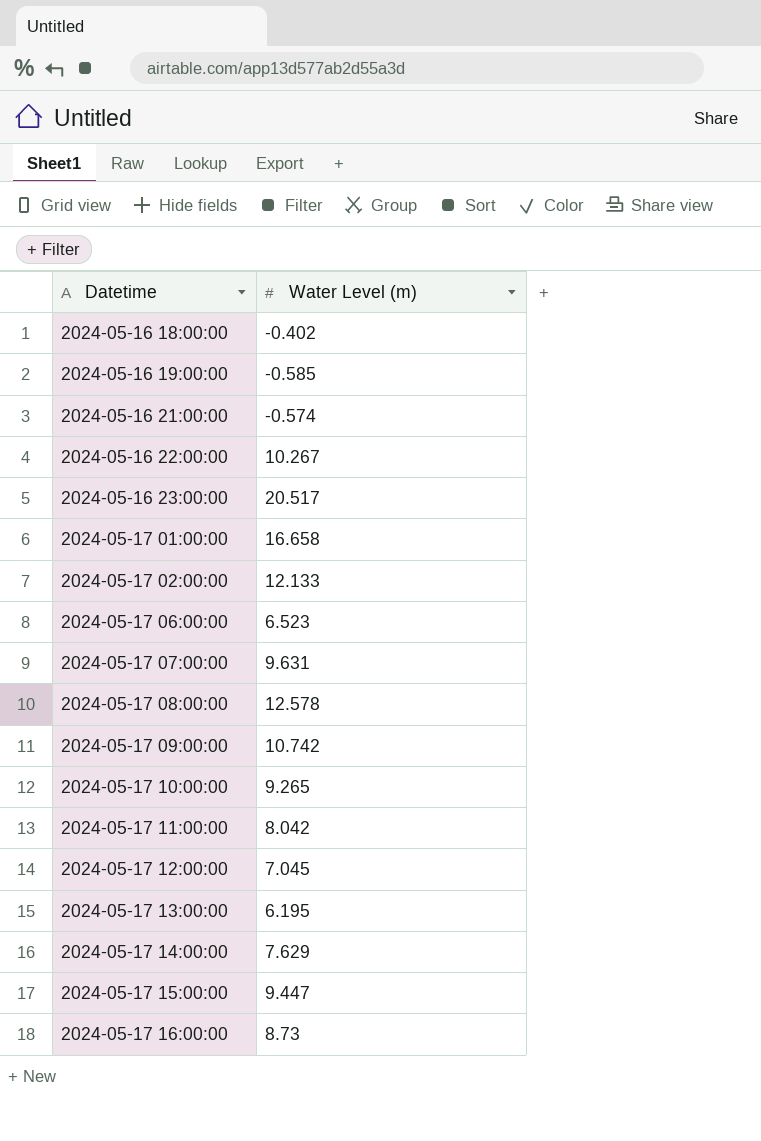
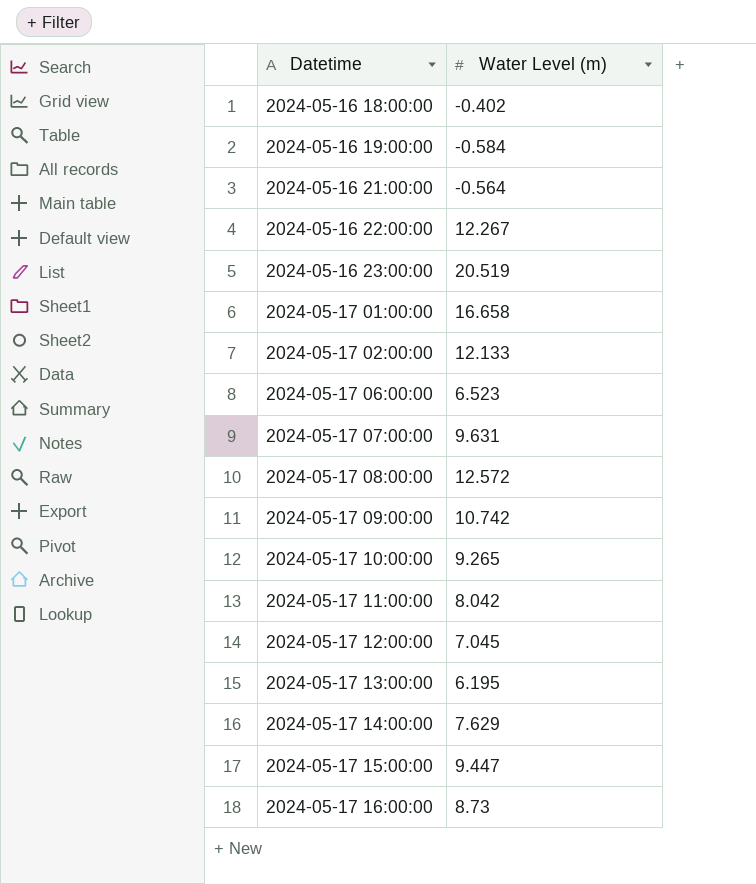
2024-05-16 19:00:00 | Water Level (m): -0.585 -> -0.584
2024-05-16 21:00:00 | Water Level (m): -0.574 -> -0.564
2024-05-16 22:00:00 | Water Level (m): 10.267 -> 12.267
2024-05-16 23:00:00 | Water Level (m): 20.517 -> 20.519
2024-05-17 08:00:00 | Water Level (m): 12.578 -> 12.572

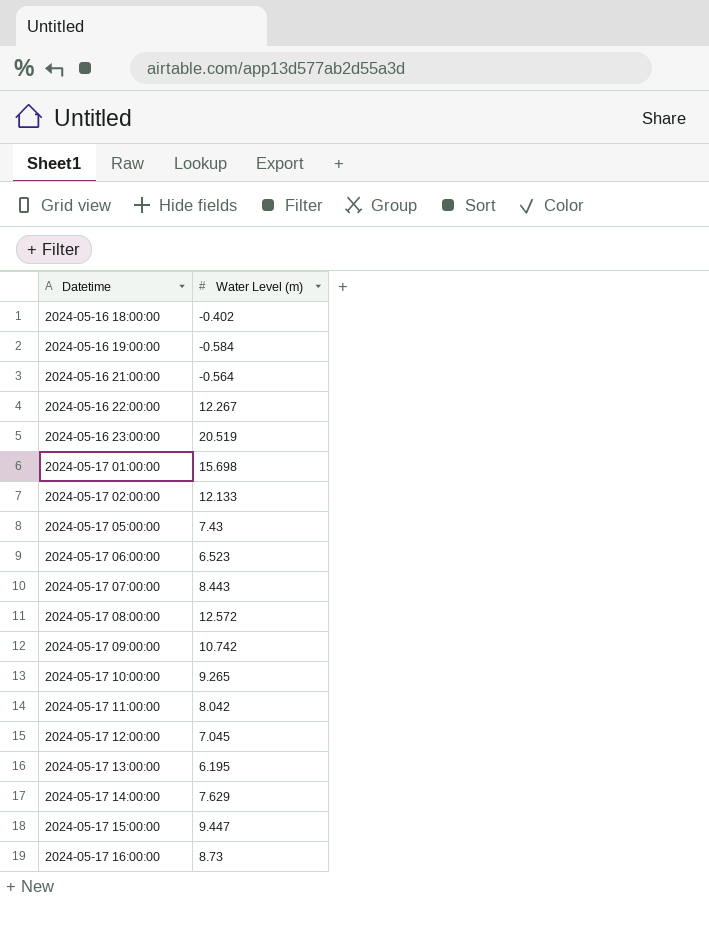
2024-05-17 01:00:00 | Water Level (m): 16.658 -> 15.698
row 2024-05-17 05:00:00: none -> 7.43
2024-05-17 07:00:00 | Water Level (m): 9.631 -> 8.443

